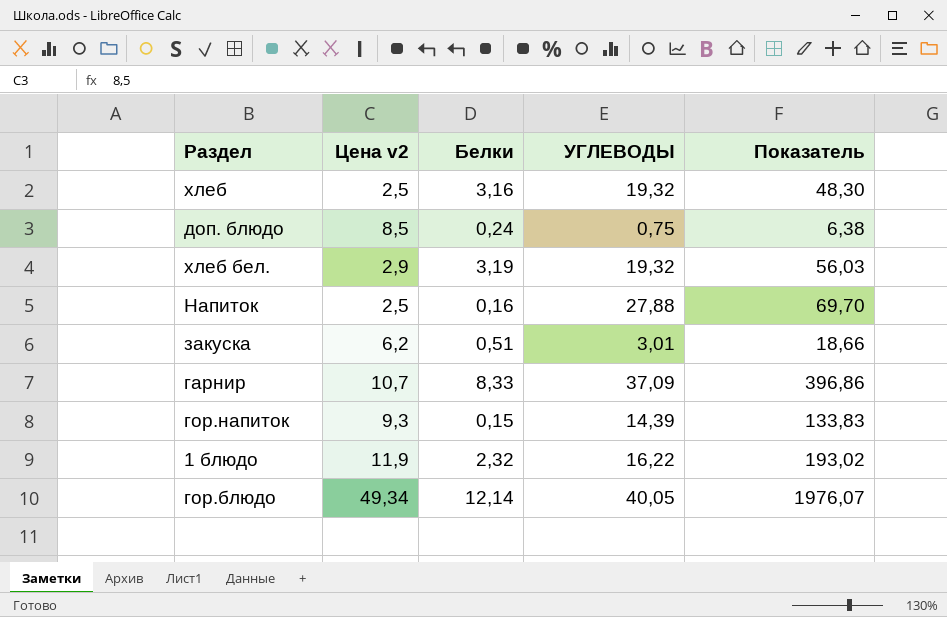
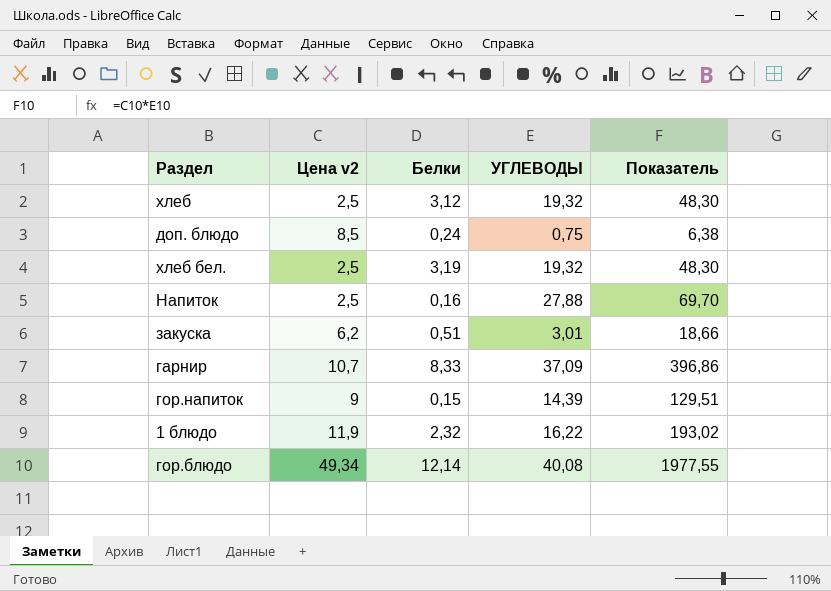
хлеб | Белки: 3,16 -> 3,12
хлеб бел. | Цена v2: 2,9 -> 2,5
хлеб бел. | Показатель: 56,03 -> 48,30
гор.напиток | Цена v2: 9,3 -> 9
гор.напиток | Показатель: 133,83 -> 129,51
гор.блюдо | УГЛЕВОДЫ: 40,05 -> 40,08
гор.блюдо | Показатель: 1976,07 -> 1977,55

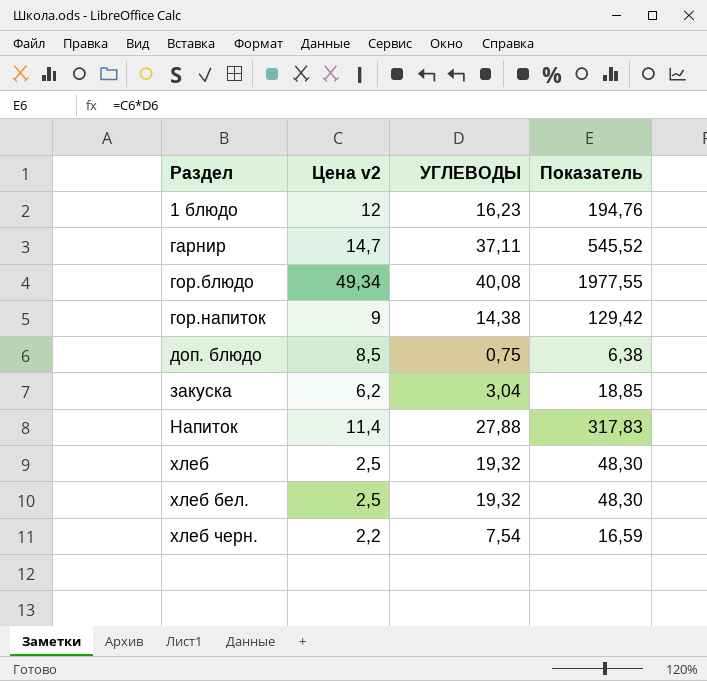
row order: none -> Раздел ascending
column Белки | position: 3 -> none
1 блюдо | Цена v2: 11,9 -> 12
1 блюдо | УГЛЕВОДЫ: 16,22 -> 16,23
1 блюдо | Показатель: 193,02 -> 194,76
гарнир | Цена v2: 10,7 -> 14,7
гарнир | УГЛЕВОДЫ: 37,09 -> 37,11
гарнир | Показатель: 396,86 -> 545,52
гор.напиток | УГЛЕВОДЫ: 14,39 -> 14,38
гор.напиток | Показатель: 129,51 -> 129,42
закуска | УГЛЕВОДЫ: 3,01 -> 3,04
закуска | Показатель: 18,66 -> 18,85
Напиток | Цена v2: 2,5 -> 11,4
Напиток | Показатель: 69,70 -> 317,83
row хлеб черн.: none -> 2,2 | 7,54 | 16,59

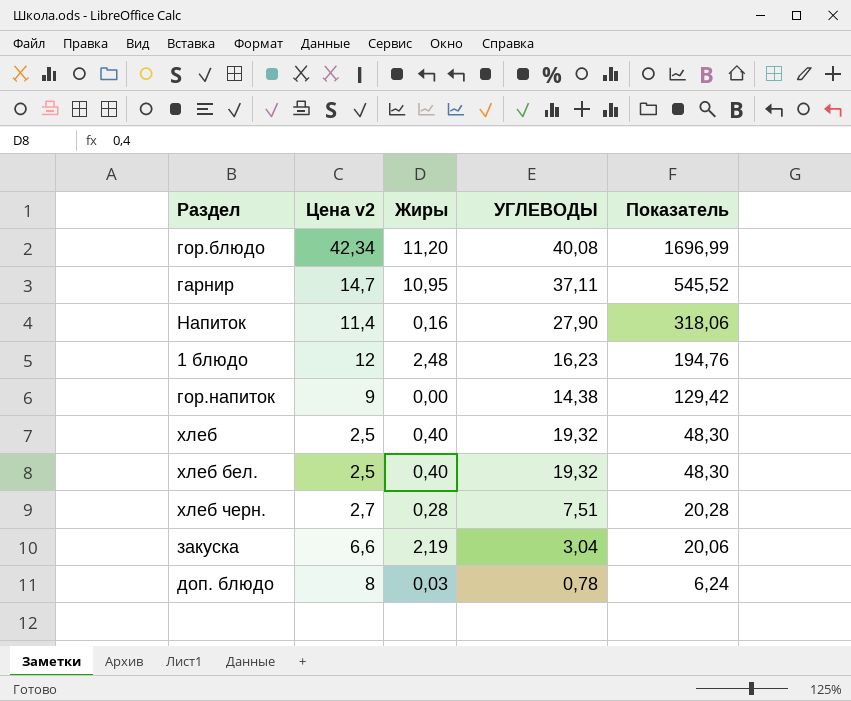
row order: Раздел ascending -> Показатель descending
column Жиры | position: none -> 3
гор.блюдо | Цена v2: 49,34 -> 42,34
гор.блюдо | Показатель: 1977,55 -> 1696,99
Напиток | УГЛЕВОДЫ: 27,88 -> 27,90
Напиток | Показатель: 317,83 -> 318,06
хлеб черн. | Цена v2: 2,2 -> 2,7
хлеб черн. | УГЛЕВОДЫ: 7,54 -> 7,51
хлеб черн. | Показатель: 16,59 -> 20,28
закуска | Цена v2: 6,2 -> 6,6
закуска | Показатель: 18,85 -> 20,06
доп. блюдо | Цена v2: 8,5 -> 8
доп. блюдо | УГЛЕВОДЫ: 0,75 -> 0,78
доп. блюдо | Показатель: 6,38 -> 6,24

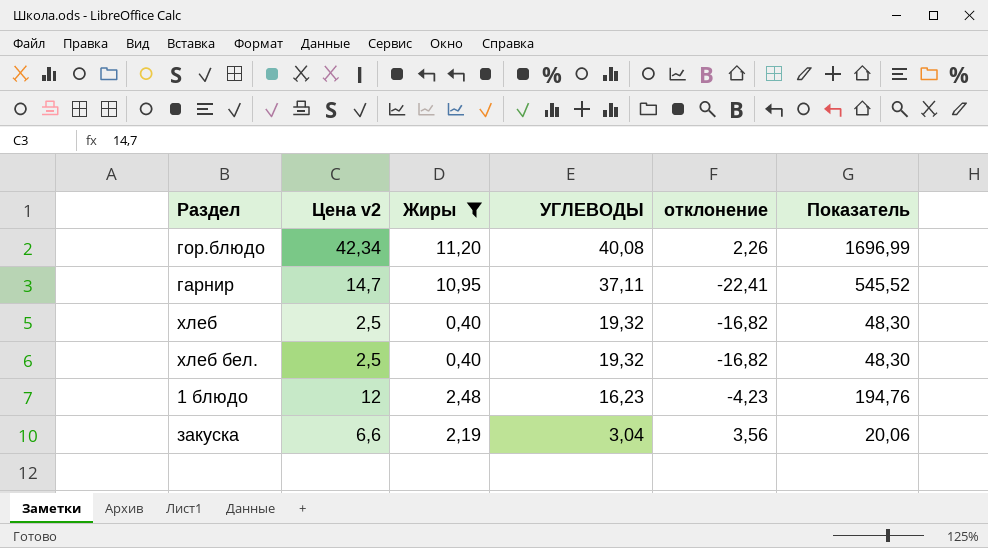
filter: none -> Жиры >= 0,40
row order: Показатель descending -> УГЛЕВОДЫ descending
column отклонение | formula: none -> [Цена v2] - [УГЛЕВОДЫ]

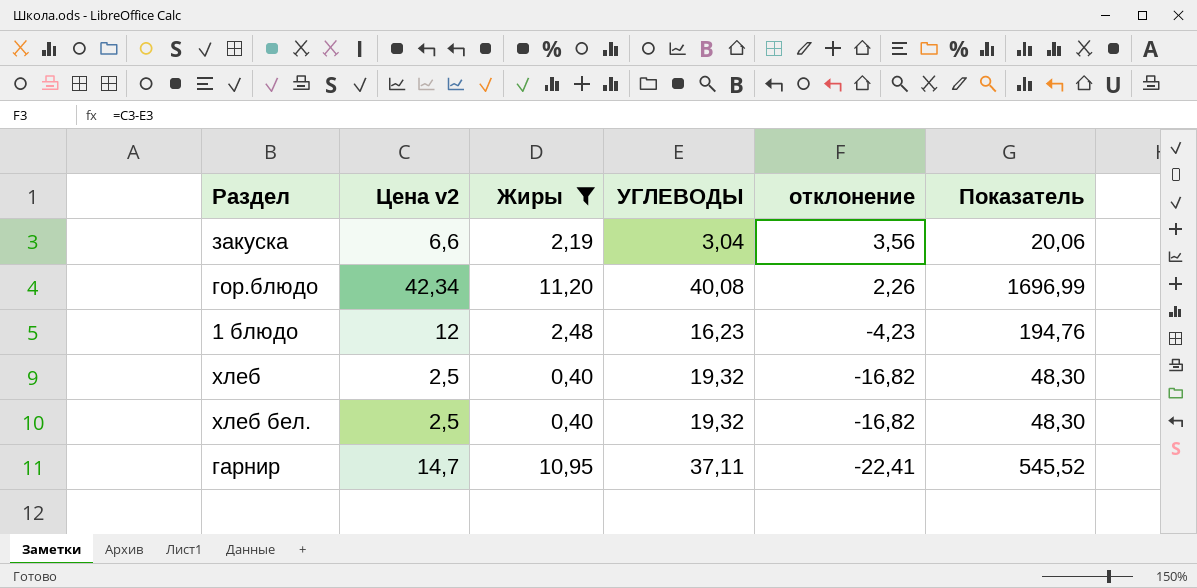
row order: УГЛЕВОДЫ descending -> отклонение descending

